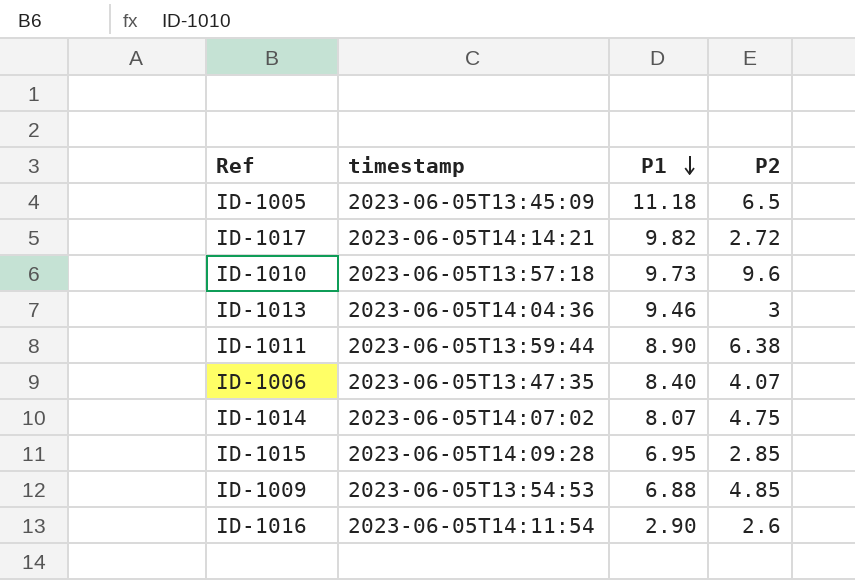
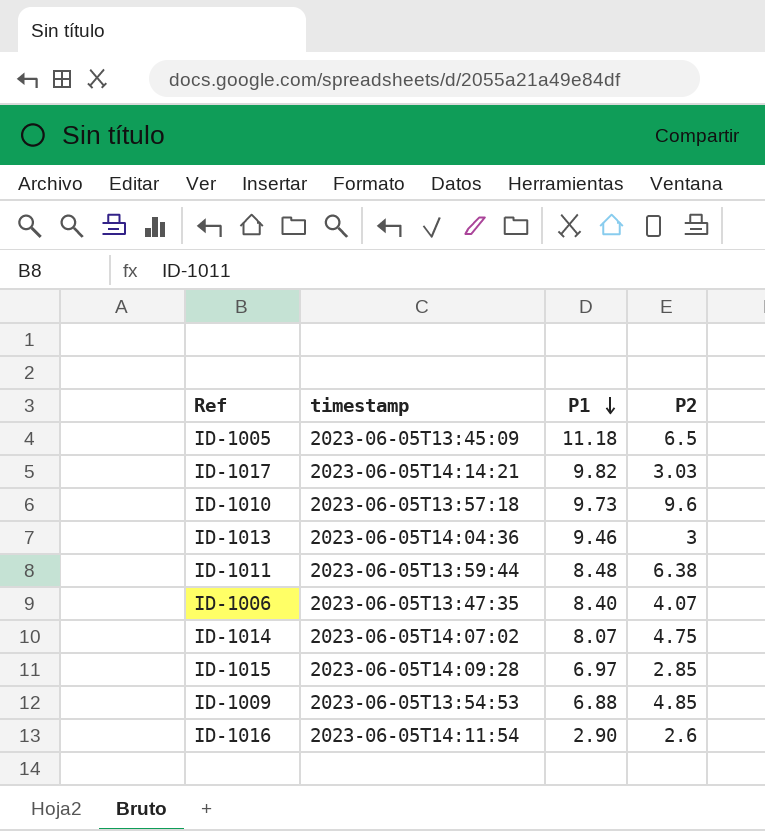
ID-1017 | P2: 2.72 -> 3.03
ID-1011 | P1: 8.90 -> 8.48
ID-1015 | P1: 6.95 -> 6.97

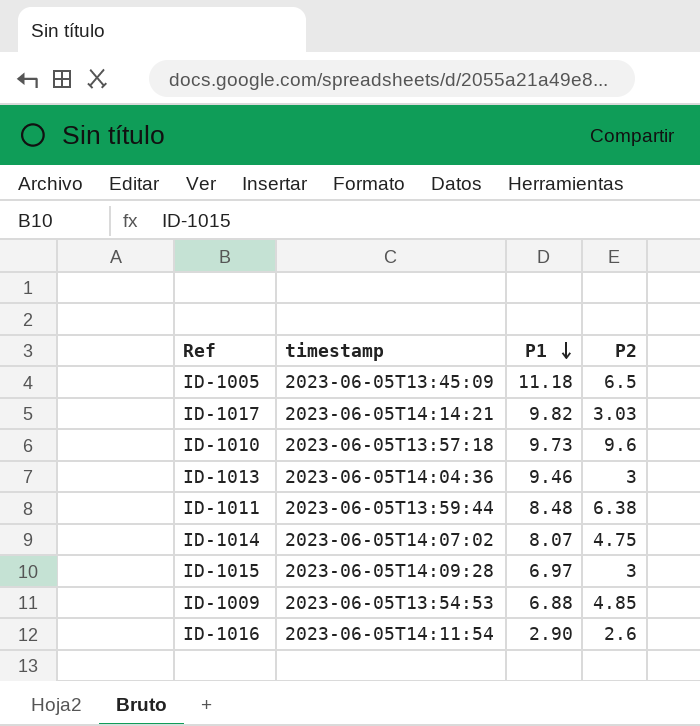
row ID-1006: 2023-06-05T13:47:35 | 8.40 | 4.07 -> none
ID-1015 | P2: 2.85 -> 3

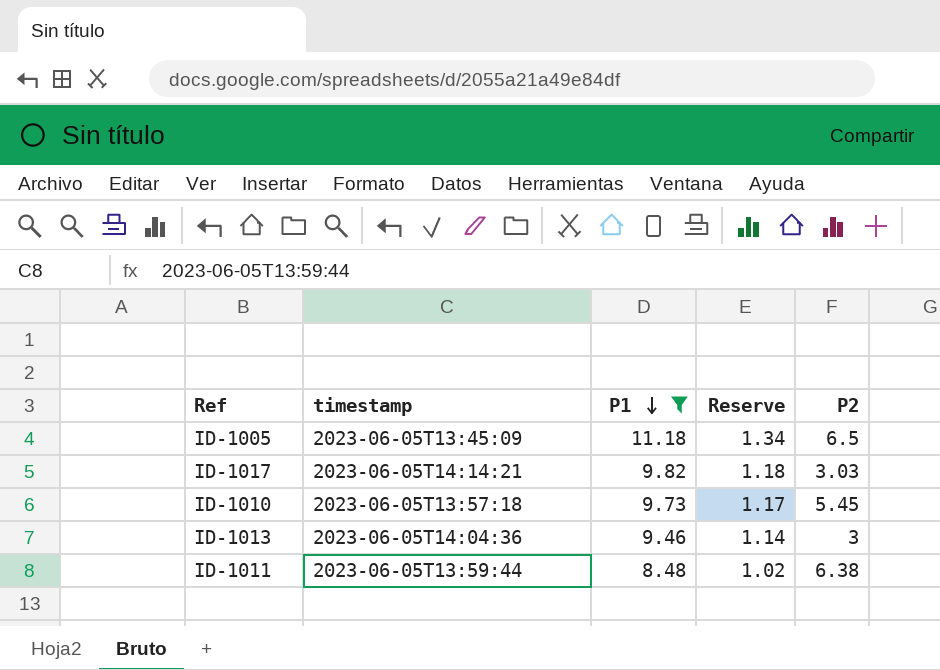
filter: none -> P1 >= 8.48
column Reserve | formula: none -> [P1] * 0.12
ID-1010 | P2: 9.6 -> 5.45

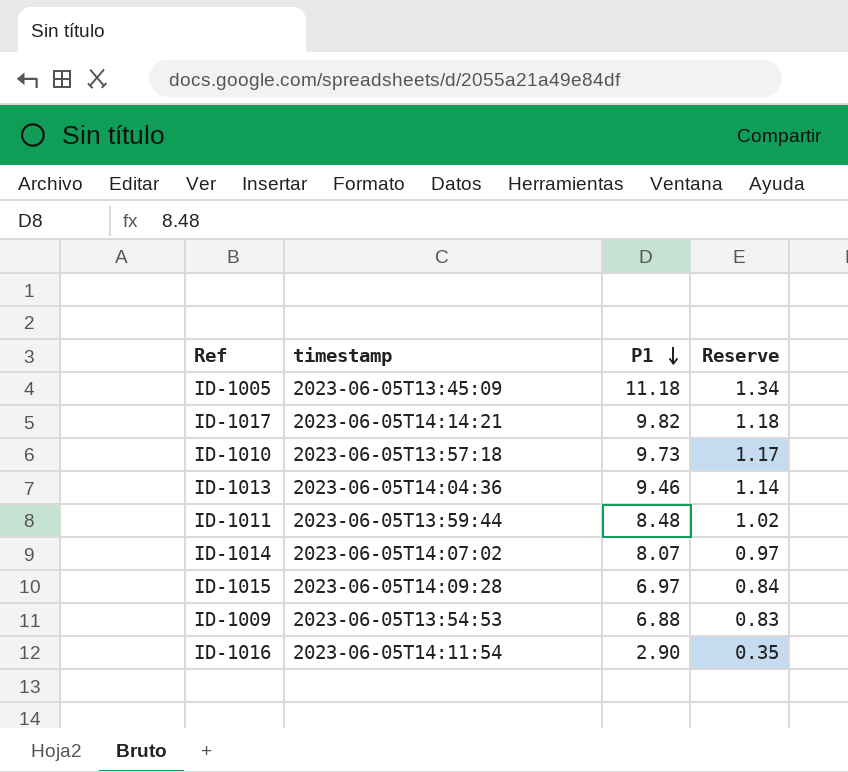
filter: P1 >= 8.48 -> none
column P2 | position: 5 -> none

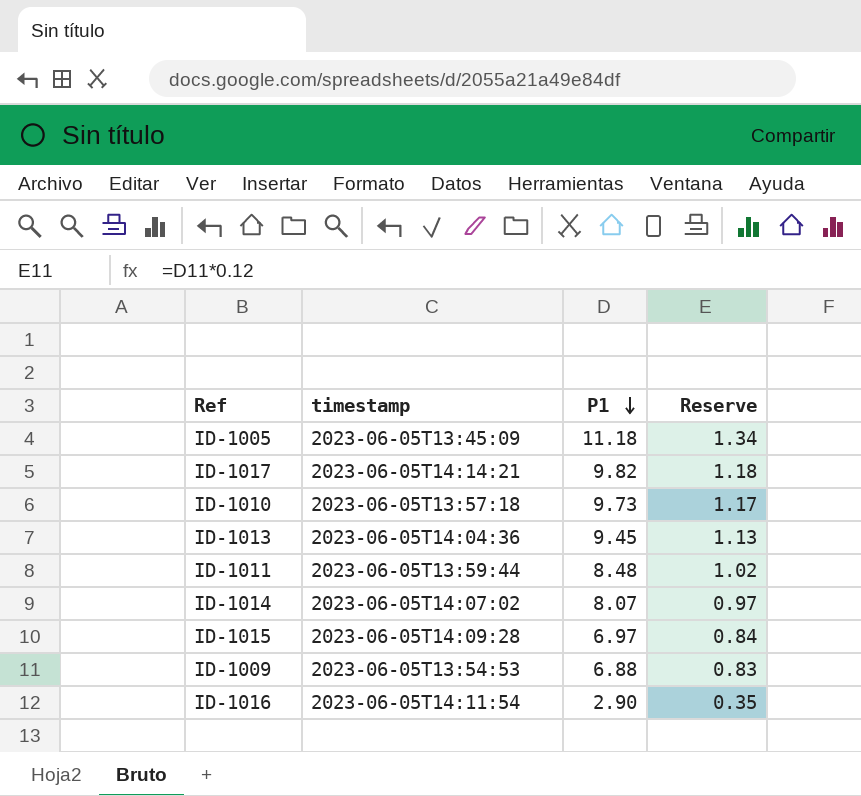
ID-1013 | P1: 9.46 -> 9.45
ID-1013 | Reserve: 1.14 -> 1.13

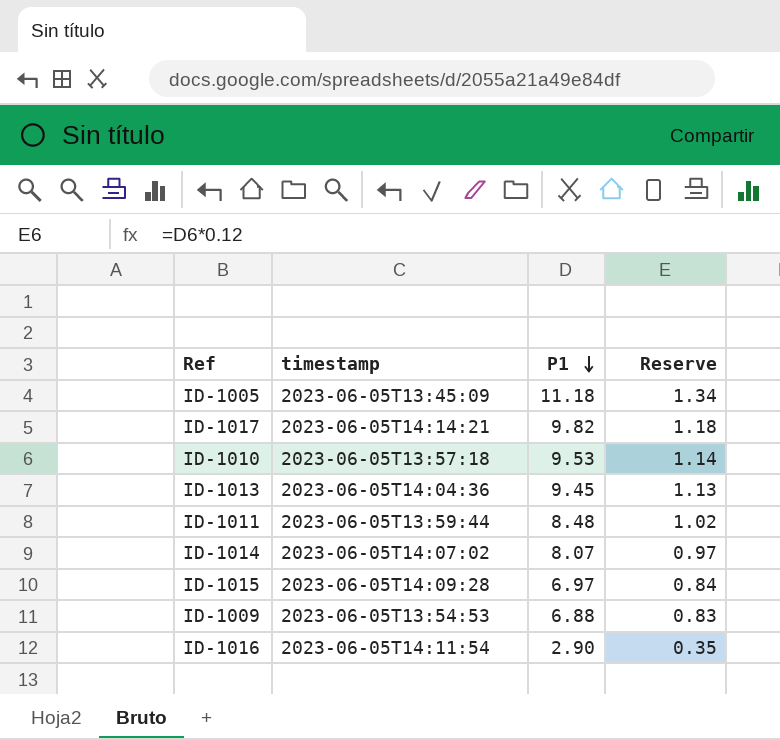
ID-1010 | P1: 9.73 -> 9.53
ID-1010 | Reserve: 1.17 -> 1.14

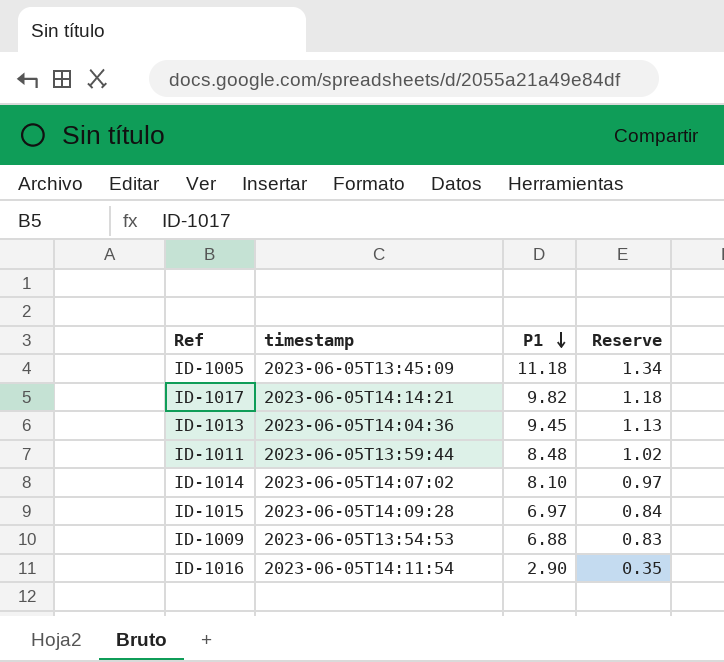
row ID-1010: 2023-06-05T13:57:18 | 9.53 | 1.14 -> none
ID-1014 | P1: 8.07 -> 8.10

